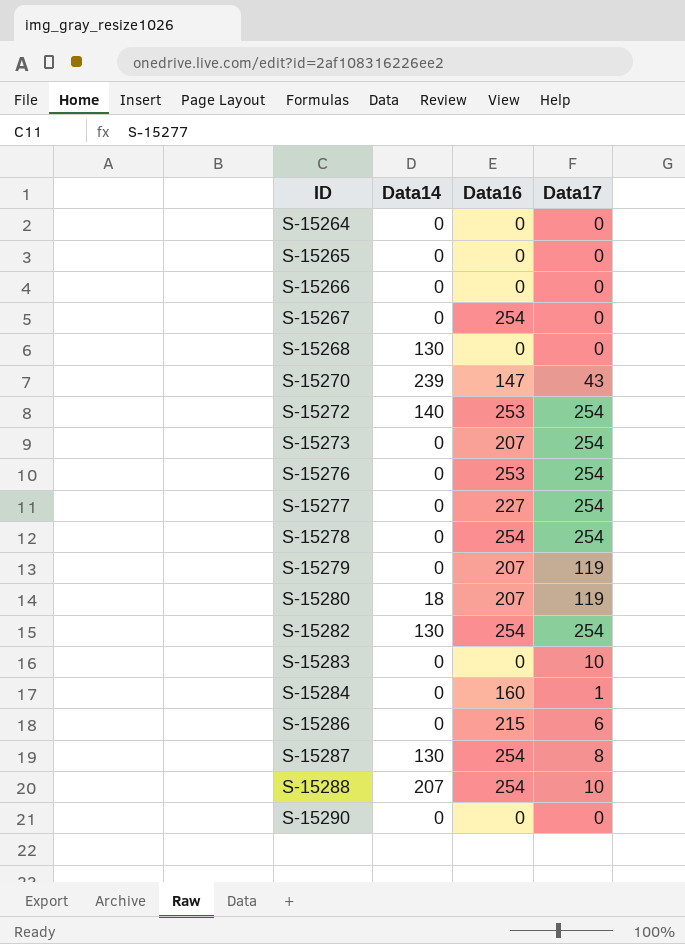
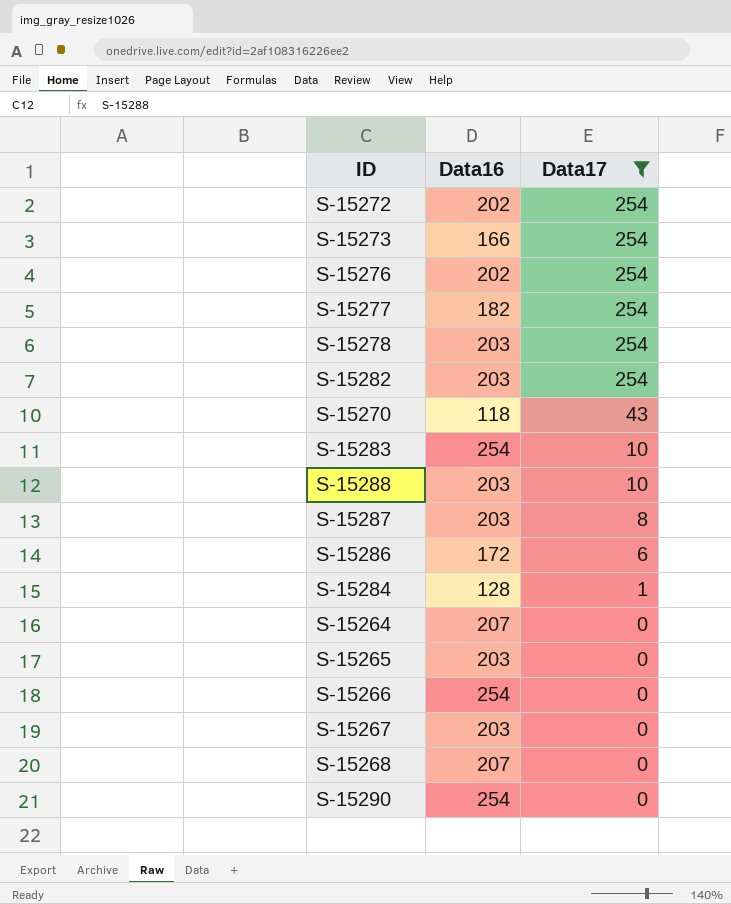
filter: none -> Data17 != 119
row order: ID ascending -> Data17 descending
column Data14 | position: 2 -> none
S-15272 | Data16: 253 -> 202
S-15273 | Data16: 207 -> 166
S-15276 | Data16: 253 -> 202
S-15277 | Data16: 227 -> 182
S-15278 | Data16: 254 -> 203
S-15282 | Data16: 254 -> 203
S-15270 | Data16: 147 -> 118
S-15283 | Data16: 0 -> 254
S-15288 | Data16: 254 -> 203
S-15287 | Data16: 254 -> 203
S-15286 | Data16: 215 -> 172
S-15284 | Data16: 160 -> 128
S-15264 | Data16: 0 -> 207
S-15265 | Data16: 0 -> 203
S-15266 | Data16: 0 -> 254
S-15267 | Data16: 254 -> 203
S-15268 | Data16: 0 -> 207
S-15290 | Data16: 0 -> 254

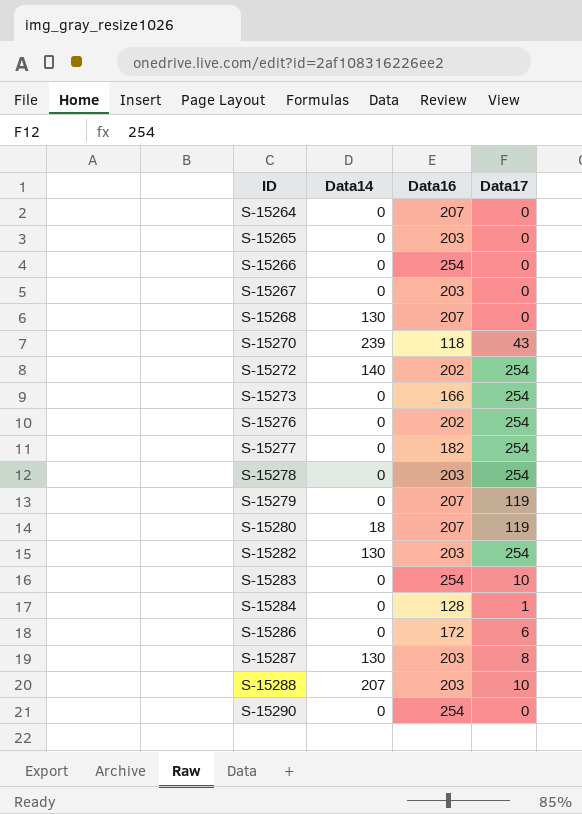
filter: Data17 != 119 -> none
row order: Data17 descending -> ID ascending
column Data14 | position: none -> 2

